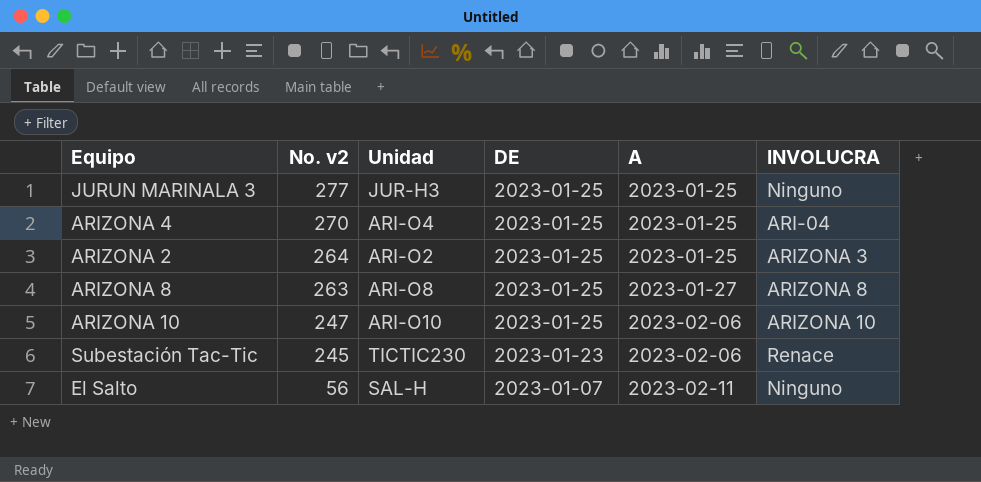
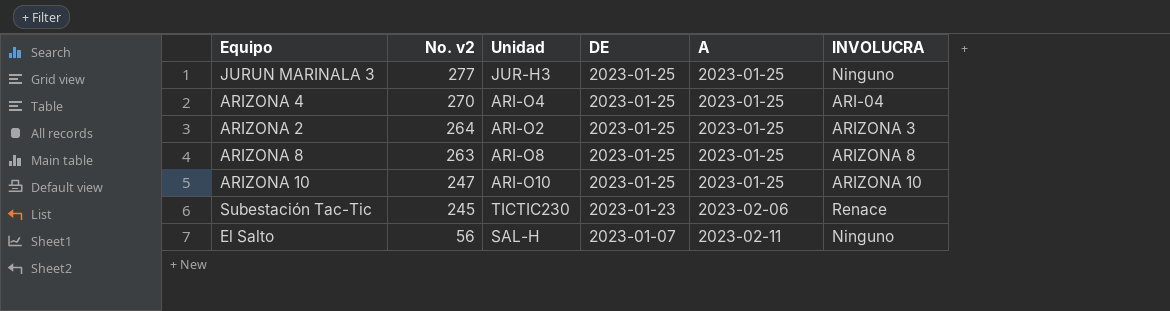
ARIZONA 8 | A: 2023-01-27 -> 2023-01-25
ARIZONA 10 | A: 2023-02-06 -> 2023-01-25

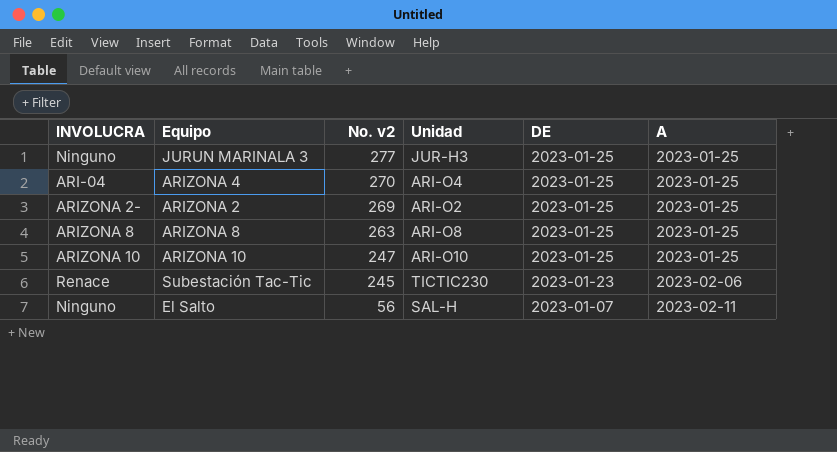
column INVOLUCRA | position: 6 -> 1
ARIZONA 2 | INVOLUCRA: ARIZONA 3 -> ARIZONA 2-
ARIZONA 2 | No. v2: 264 -> 269

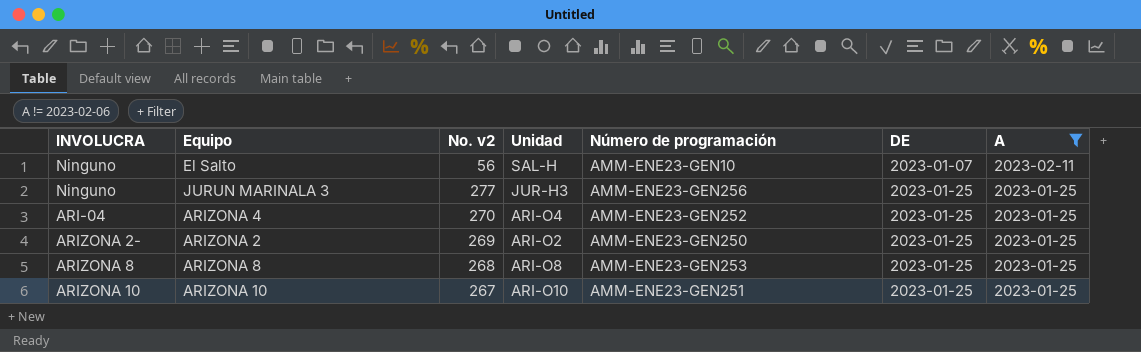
filter: none -> A != 2023-02-06
row order: No. v2 descending -> DE ascending
column Número de programación | position: none -> 5
ARIZONA 8 | No. v2: 263 -> 268
ARIZONA 10 | No. v2: 247 -> 267

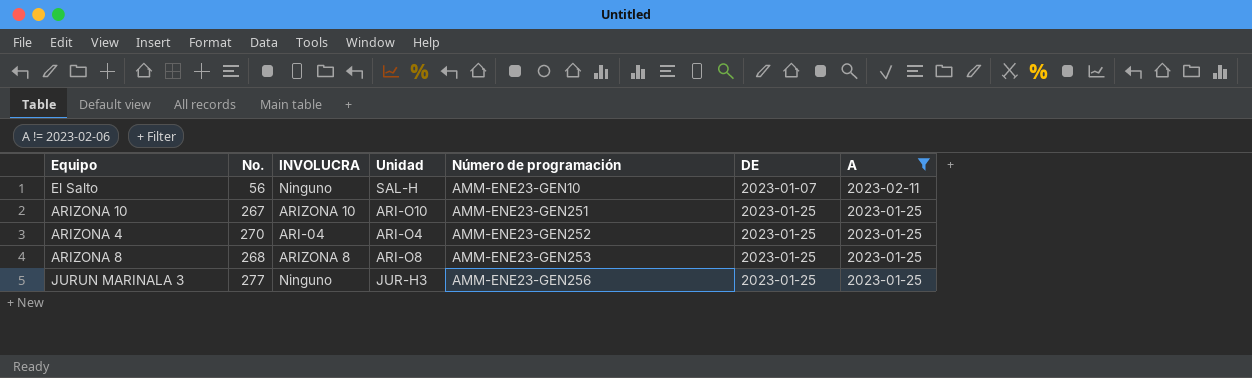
row order: DE ascending -> Número de programación ascending
column name: No. v2 -> No.
column INVOLUCRA | position: 1 -> 3
row ARIZONA 2: ARIZONA 2- | 269 | ARI-O2 | AMM-ENE23-GEN250 | 2023-01-25 | 2023-01-25 -> none

